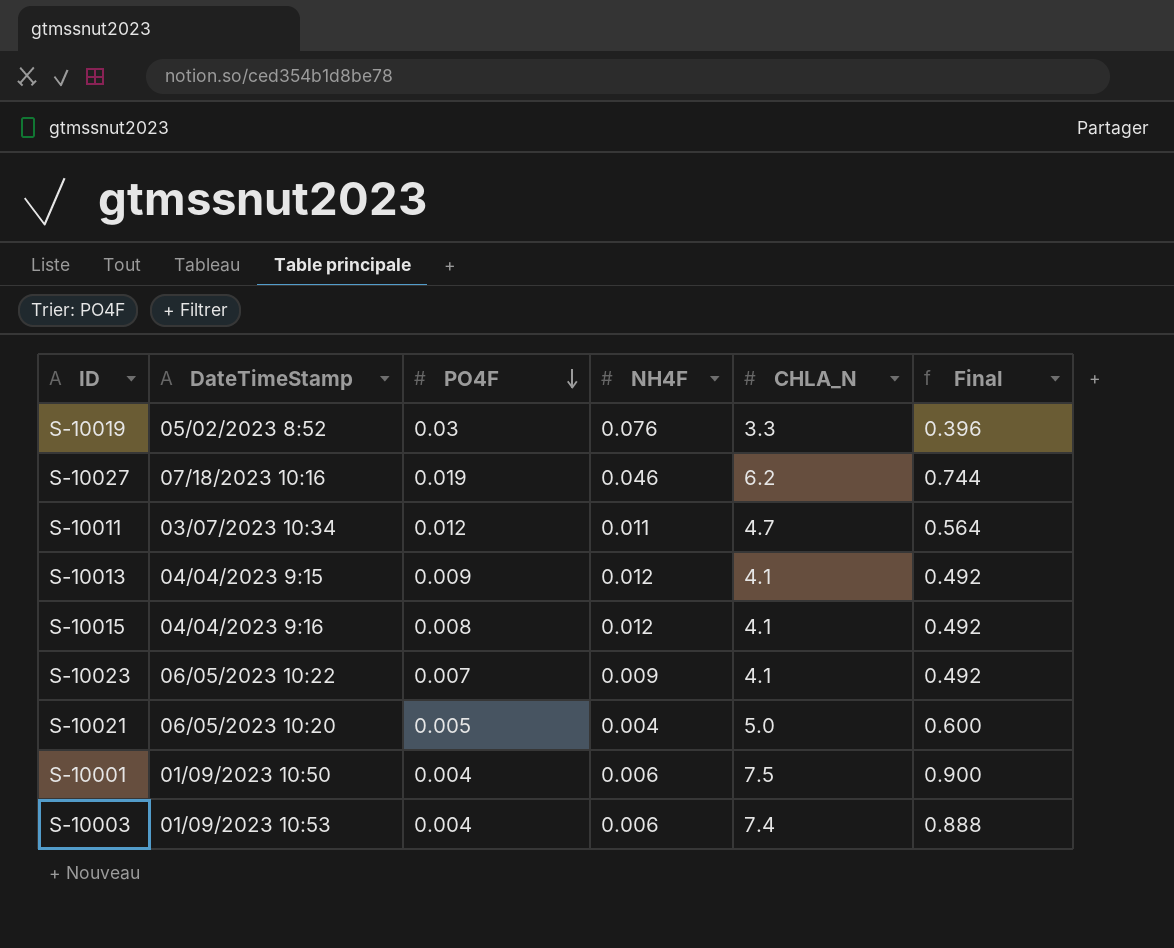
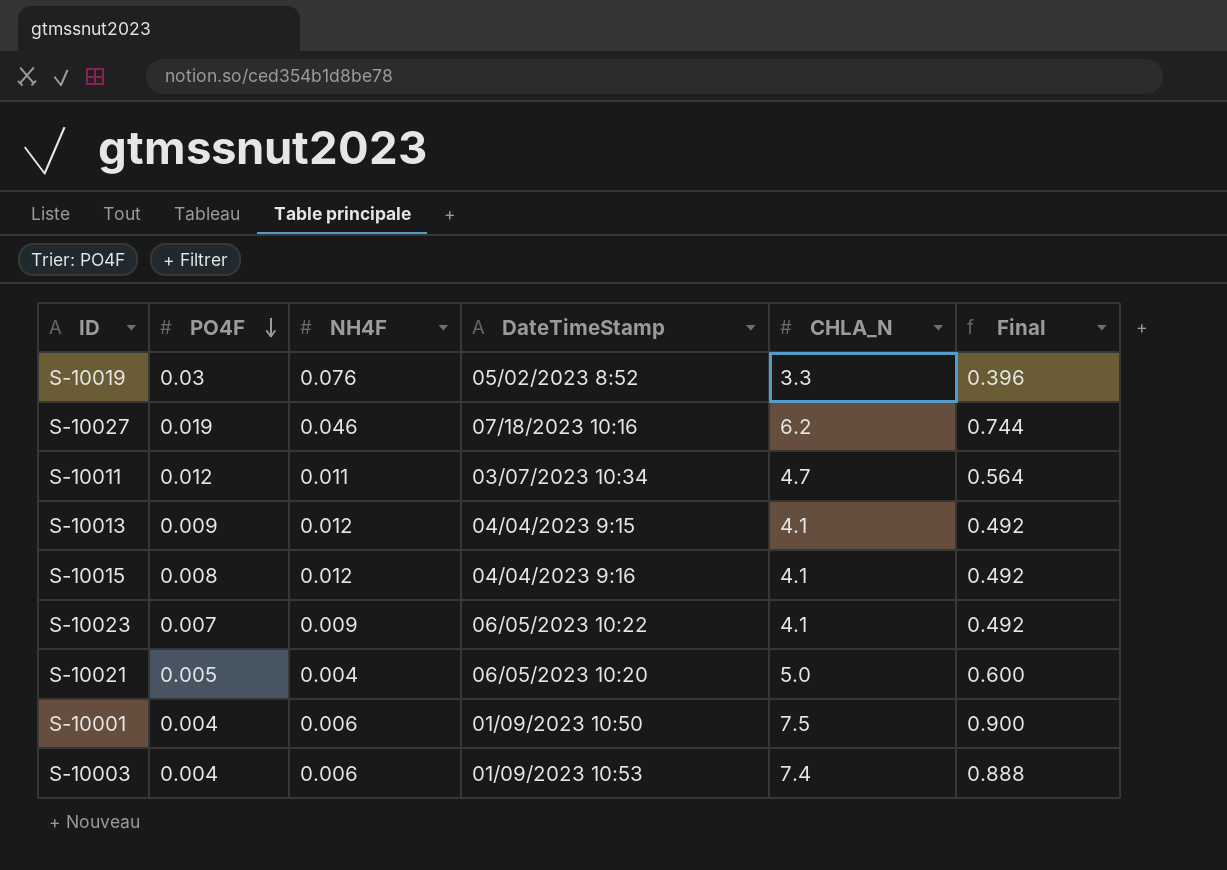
column DateTimeStamp | position: 2 -> 4

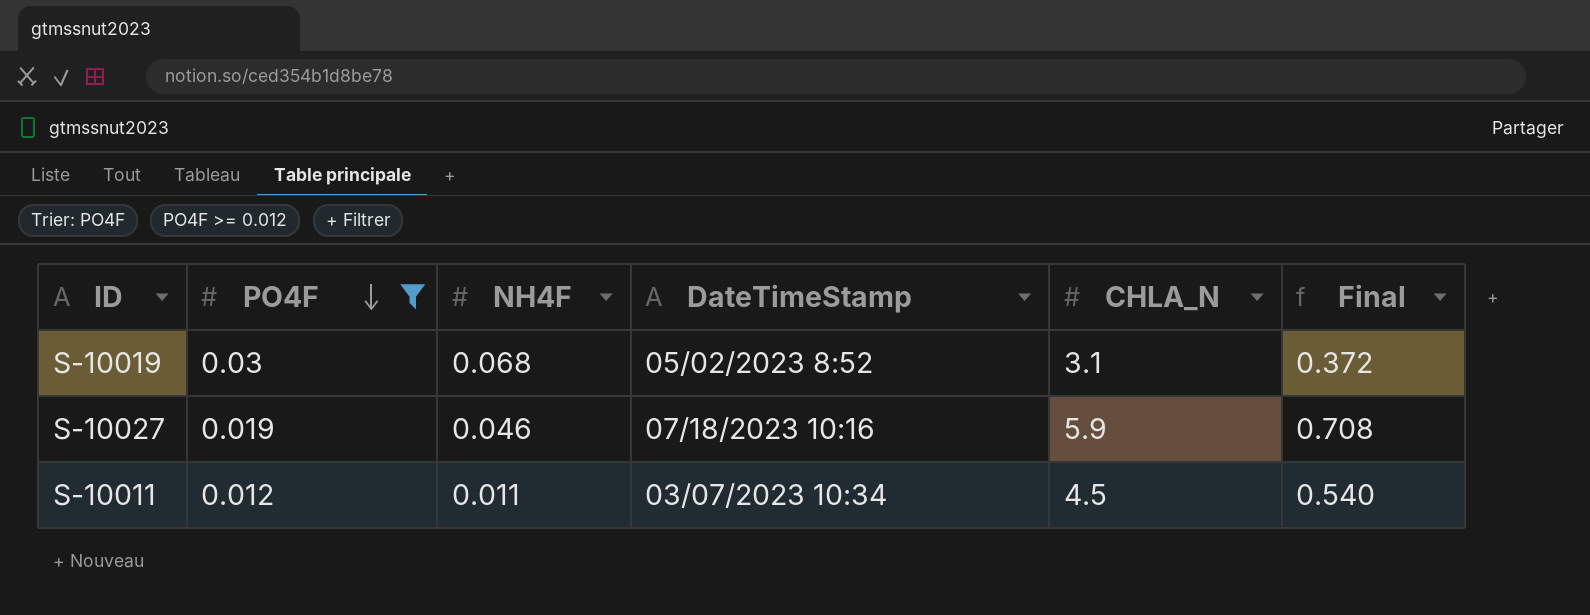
filter: none -> PO4F >= 0.012
S-10019 | NH4F: 0.076 -> 0.068
S-10019 | CHLA_N: 3.3 -> 3.1
S-10019 | Final: 0.396 -> 0.372
S-10027 | CHLA_N: 6.2 -> 5.9
S-10027 | Final: 0.744 -> 0.708
S-10011 | CHLA_N: 4.7 -> 4.5
S-10011 | Final: 0.564 -> 0.540

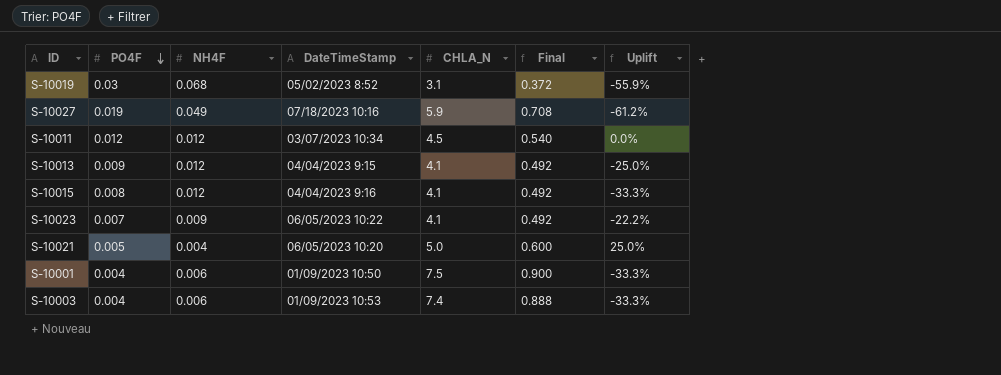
filter: PO4F >= 0.012 -> none
column Uplift | formula: none -> ([PO4F] - [NH4F]) / [NH4F]
S-10027 | NH4F: 0.046 -> 0.049
S-10011 | NH4F: 0.011 -> 0.012

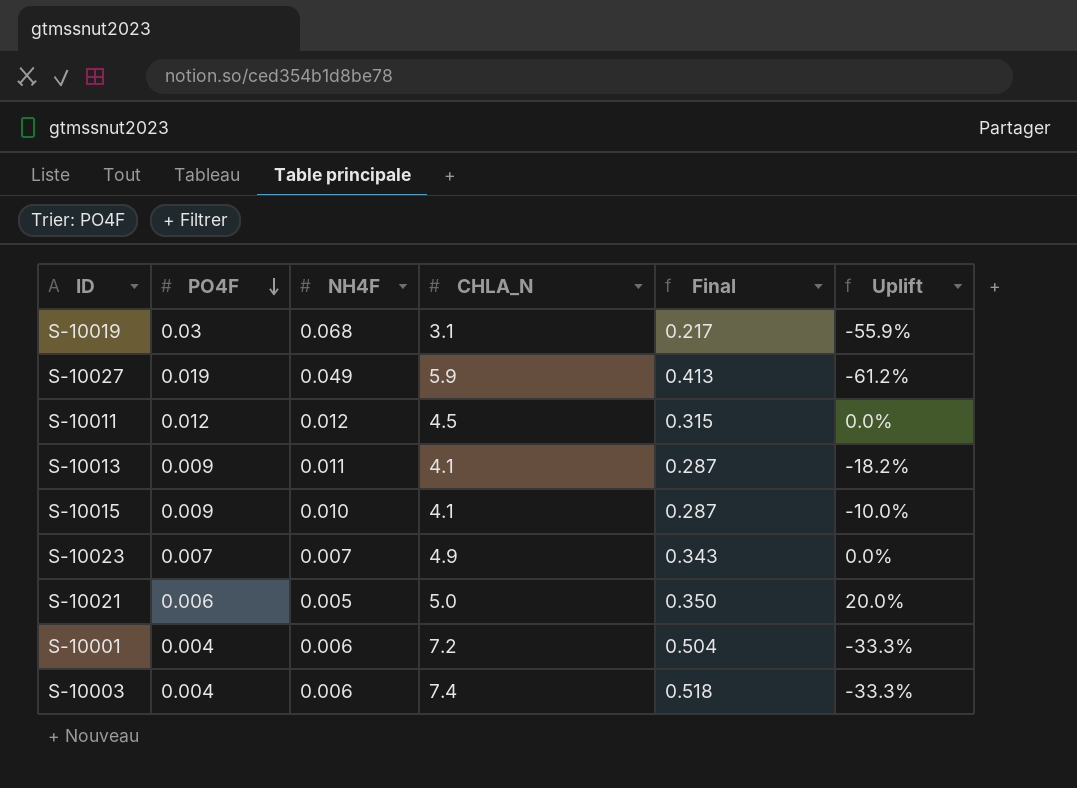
column DateTimeStamp | position: 4 -> none
column Final | formula: [CHLA_N] * 0.12 -> [CHLA_N] * 0.07
S-10013 | NH4F: 0.012 -> 0.011
S-10013 | Uplift: -25.0% -> -18.2%
S-10015 | PO4F: 0.008 -> 0.009
S-10015 | NH4F: 0.012 -> 0.010
S-10015 | Uplift: -33.3% -> -10.0%
S-10023 | NH4F: 0.009 -> 0.007
S-10023 | CHLA_N: 4.1 -> 4.9
S-10023 | Uplift: -22.2% -> 0.0%
S-10021 | PO4F: 0.005 -> 0.006
S-10021 | NH4F: 0.004 -> 0.005
S-10021 | Uplift: 25.0% -> 20.0%
S-10001 | CHLA_N: 7.5 -> 7.2

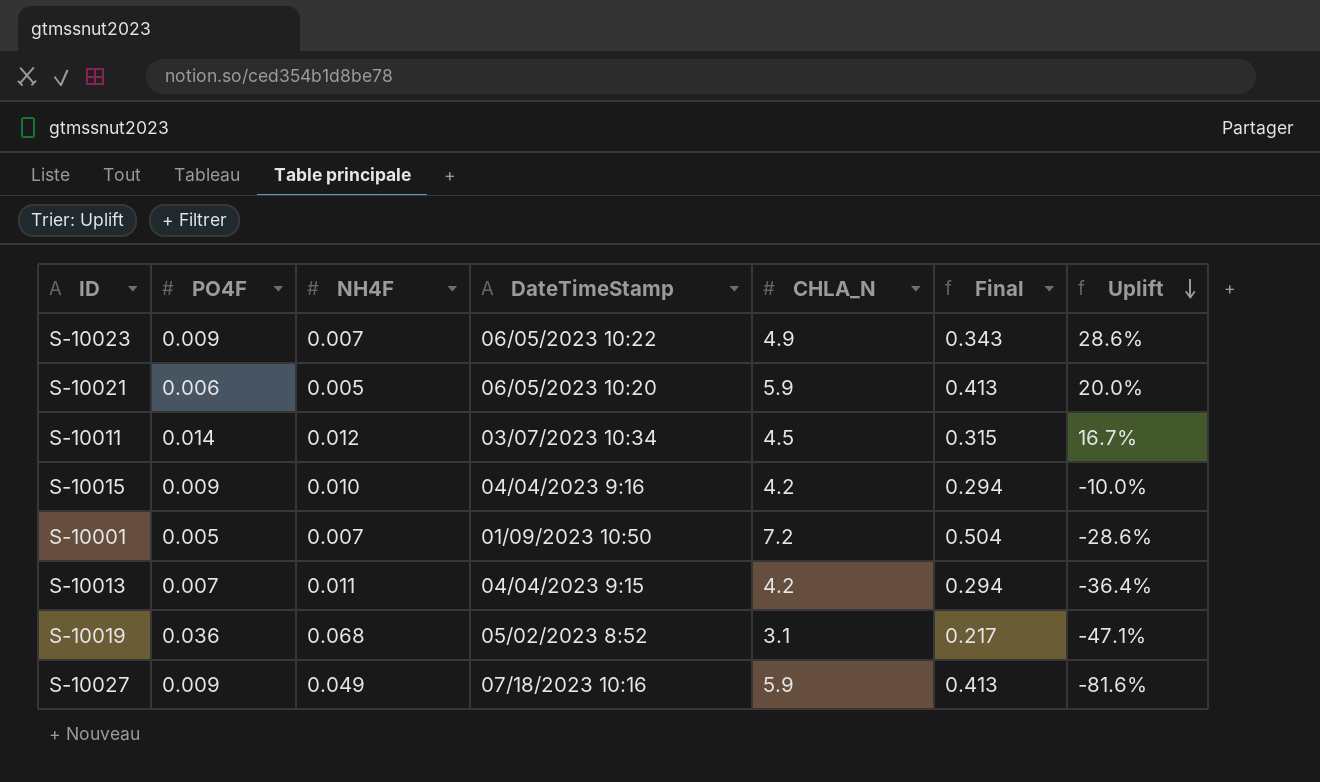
row order: PO4F descending -> Uplift descending
column DateTimeStamp | position: none -> 4
row S-10003: 0.004 | 0.006 | 7.4 | 0.518 | -33.3% -> none
S-10023 | PO4F: 0.007 -> 0.009
S-10023 | Uplift: 0.0% -> 28.6%
S-10021 | CHLA_N: 5.0 -> 5.9
S-10021 | Final: 0.350 -> 0.413
S-10011 | PO4F: 0.012 -> 0.014
S-10011 | Uplift: 0.0% -> 16.7%
S-10015 | CHLA_N: 4.1 -> 4.2
S-10015 | Final: 0.287 -> 0.294
S-10001 | PO4F: 0.004 -> 0.005
S-10001 | NH4F: 0.006 -> 0.007
S-10001 | Uplift: -33.3% -> -28.6%
S-10013 | PO4F: 0.009 -> 0.007
S-10013 | CHLA_N: 4.1 -> 4.2
S-10013 | Final: 0.287 -> 0.294
S-10013 | Uplift: -18.2% -> -36.4%
S-10019 | PO4F: 0.03 -> 0.036
S-10019 | Uplift: -55.9% -> -47.1%
S-10027 | PO4F: 0.019 -> 0.009
S-10027 | Uplift: -61.2% -> -81.6%

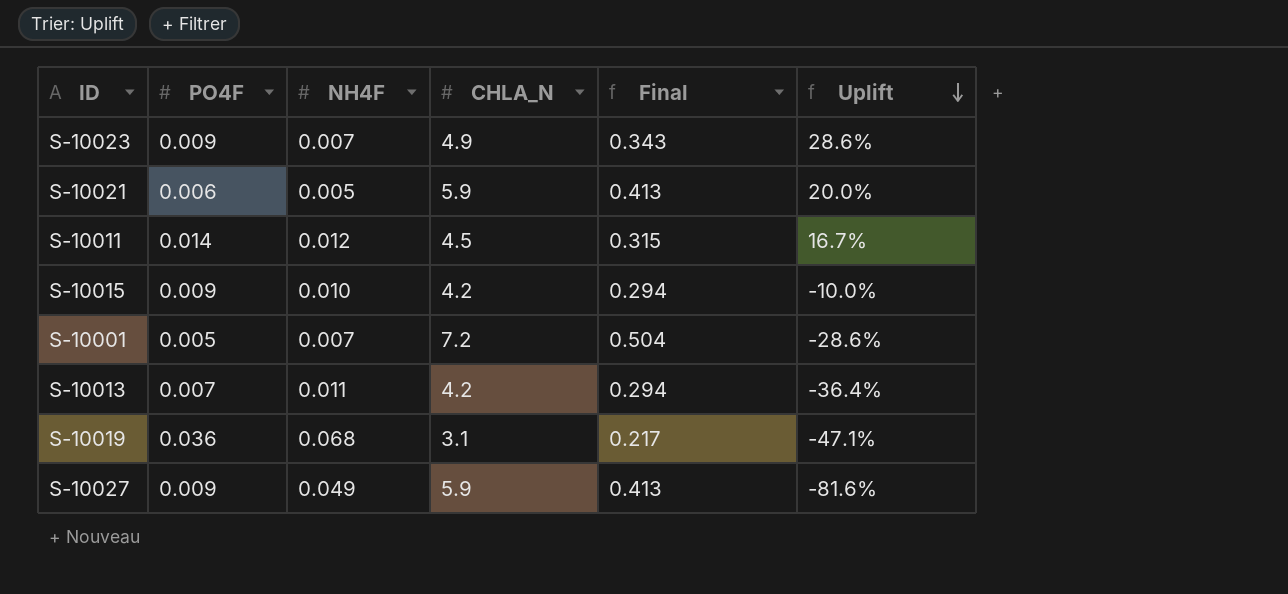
column DateTimeStamp | position: 4 -> none

